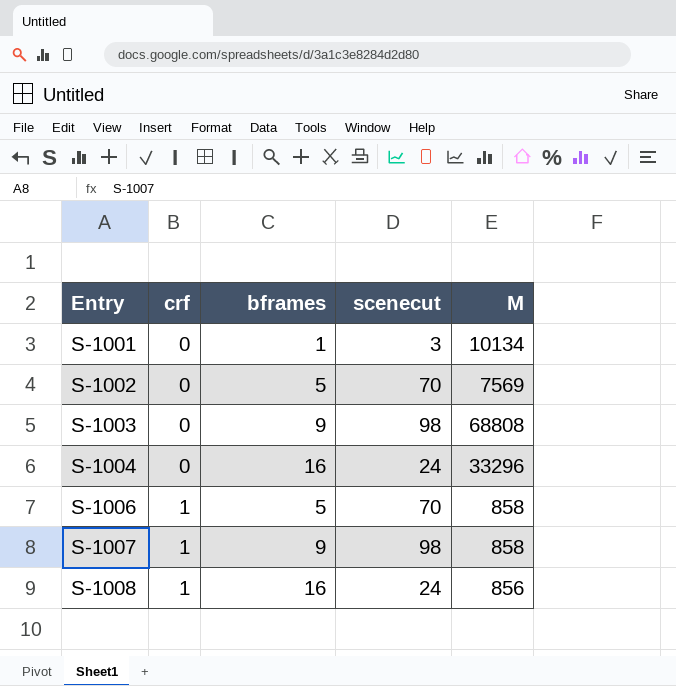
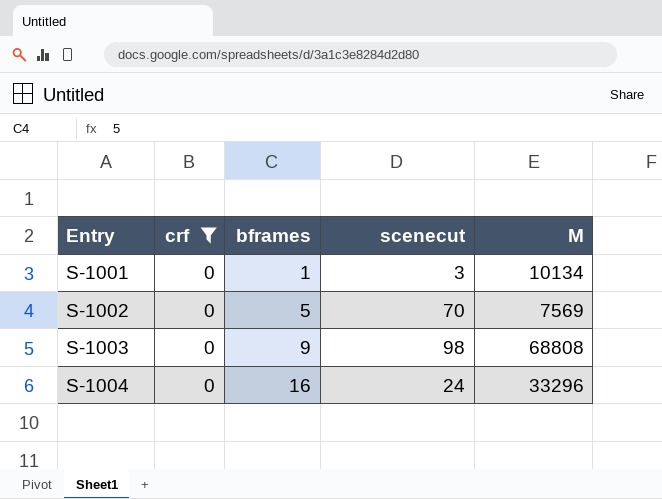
filter: none -> crf = 0

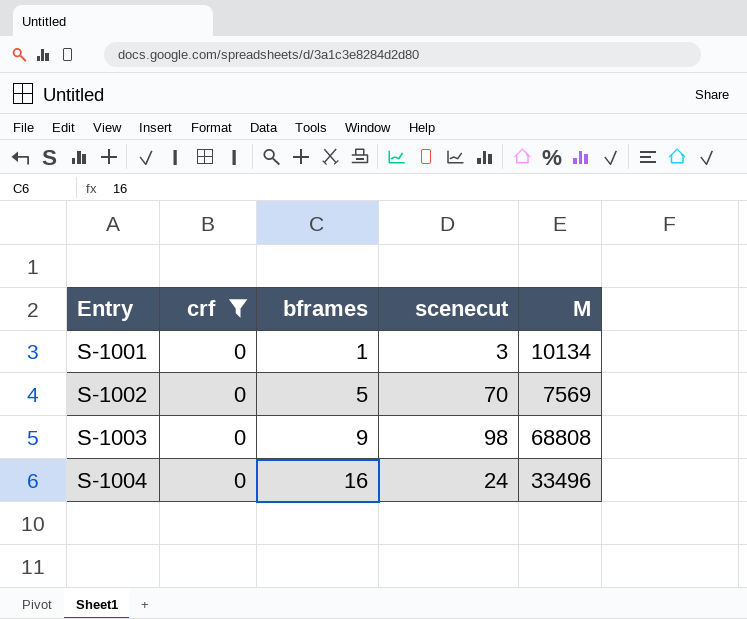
S-1004 | M: 33296 -> 33496

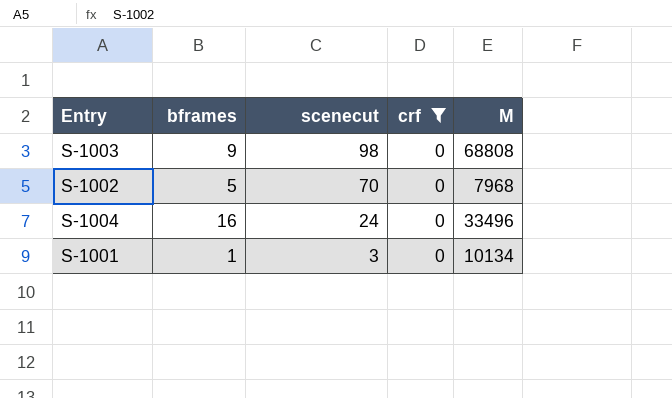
row order: Entry ascending -> scenecut descending
column crf | position: 2 -> 4
S-1002 | M: 7569 -> 7968

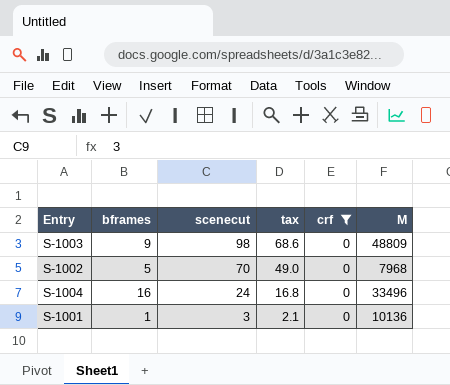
column tax | formula: none -> [scenecut] * 0.7
S-1003 | M: 68808 -> 48809
S-1001 | M: 10134 -> 10136

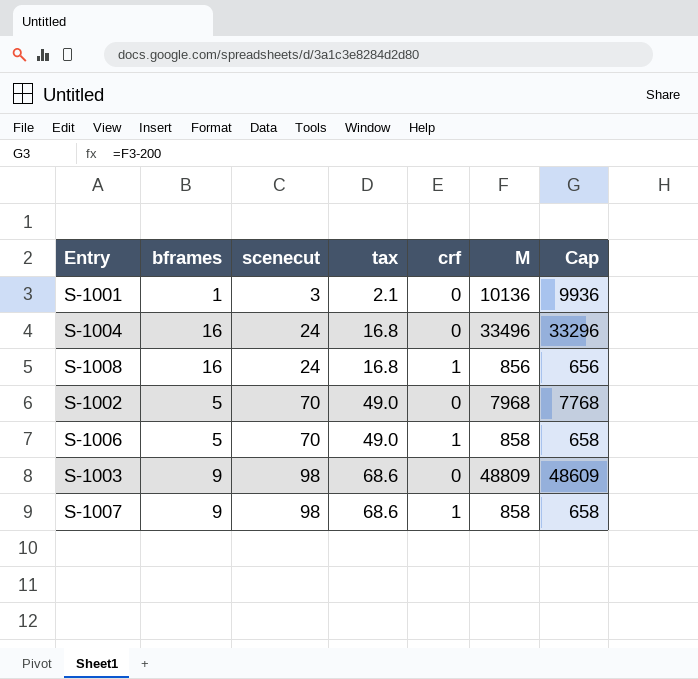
filter: crf = 0 -> none
row order: scenecut descending -> scenecut ascending
column Cap | formula: none -> [M] - 200

